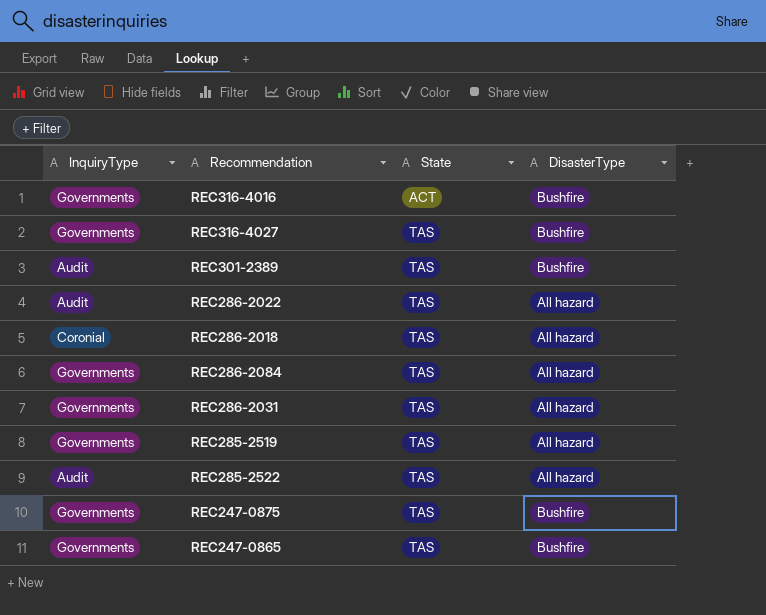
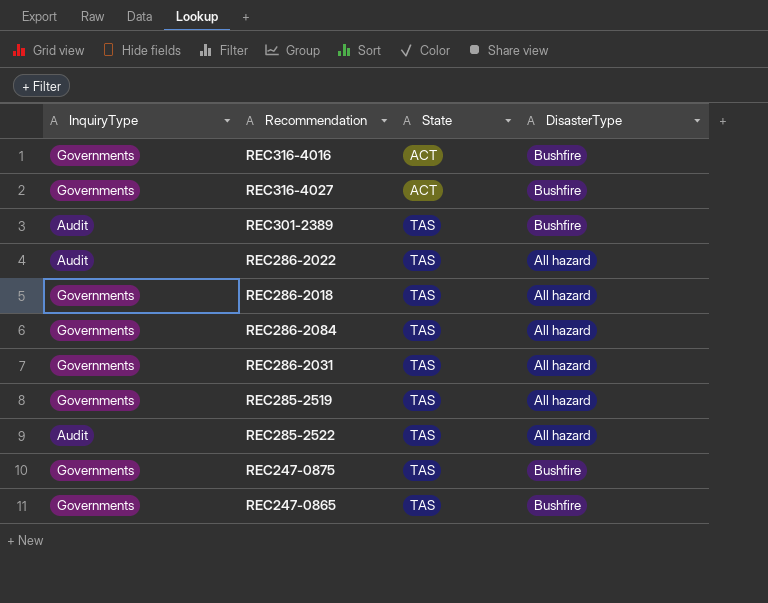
REC316-4027 | State: TAS -> ACT
REC286-2018 | InquiryType: Coronial -> Governments

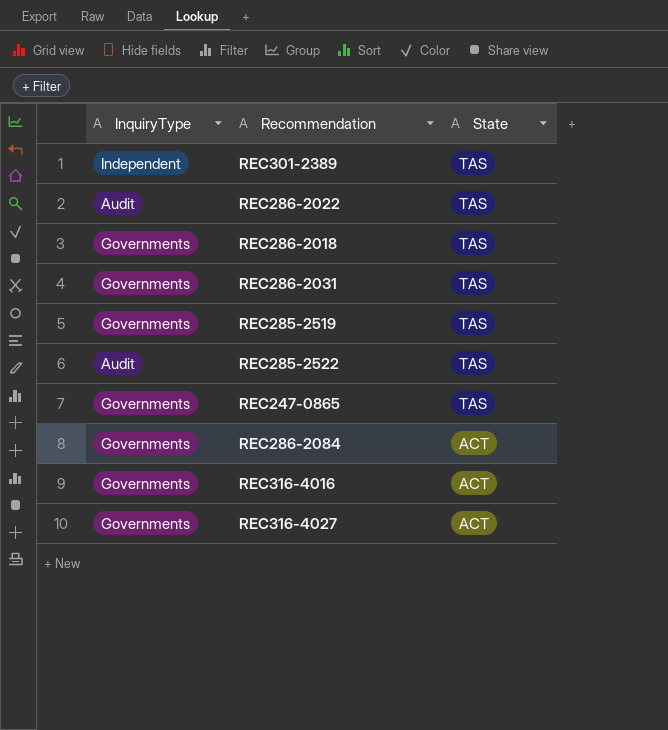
row order: State ascending -> State descending
column DisasterType | position: 4 -> none
row REC247-0875: Governments | TAS | Bushfire -> none
REC301-2389 | InquiryType: Audit -> Independent
REC286-2084 | State: TAS -> ACT

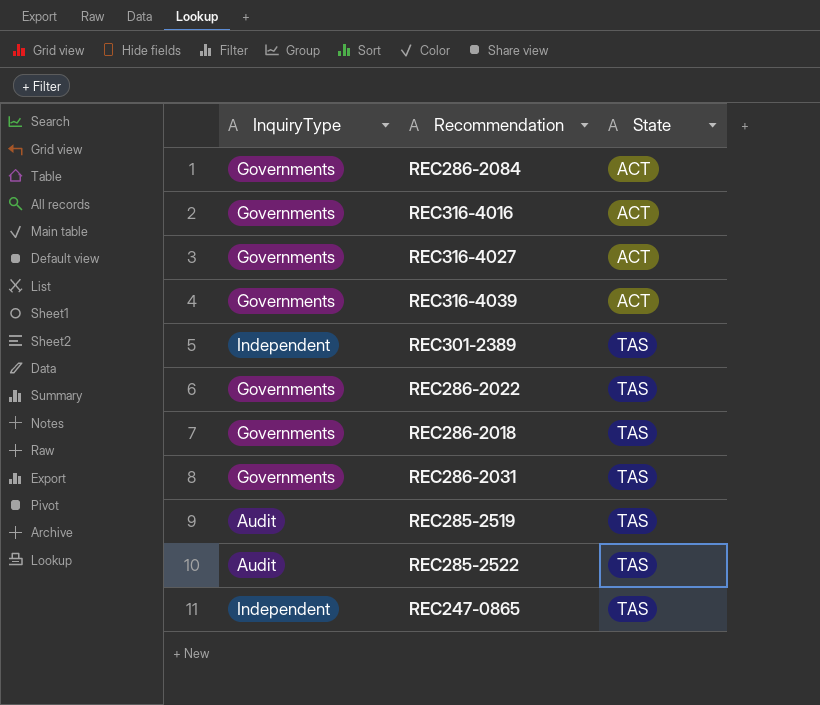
row order: State descending -> State ascending
row REC316-4039: none -> Governments | ACT
REC286-2022 | InquiryType: Audit -> Governments
REC285-2519 | InquiryType: Governments -> Audit
REC247-0865 | InquiryType: Governments -> Independent

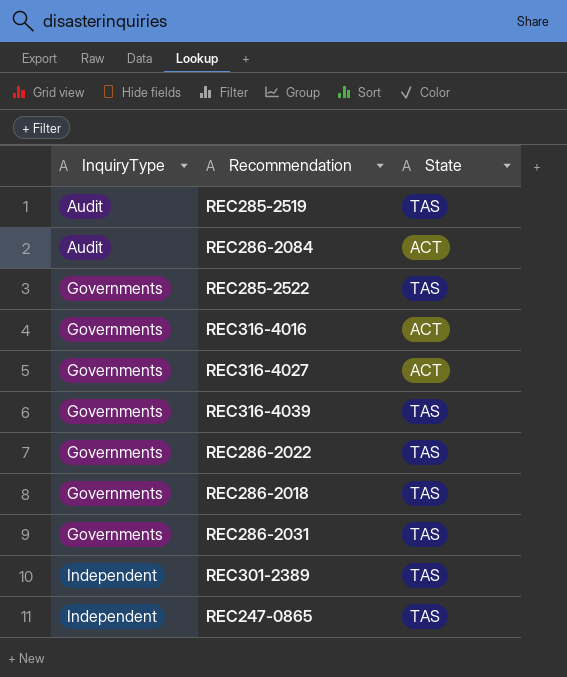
row order: State ascending -> InquiryType ascending
REC286-2084 | InquiryType: Governments -> Audit
REC285-2522 | InquiryType: Audit -> Governments
REC316-4039 | State: ACT -> TAS

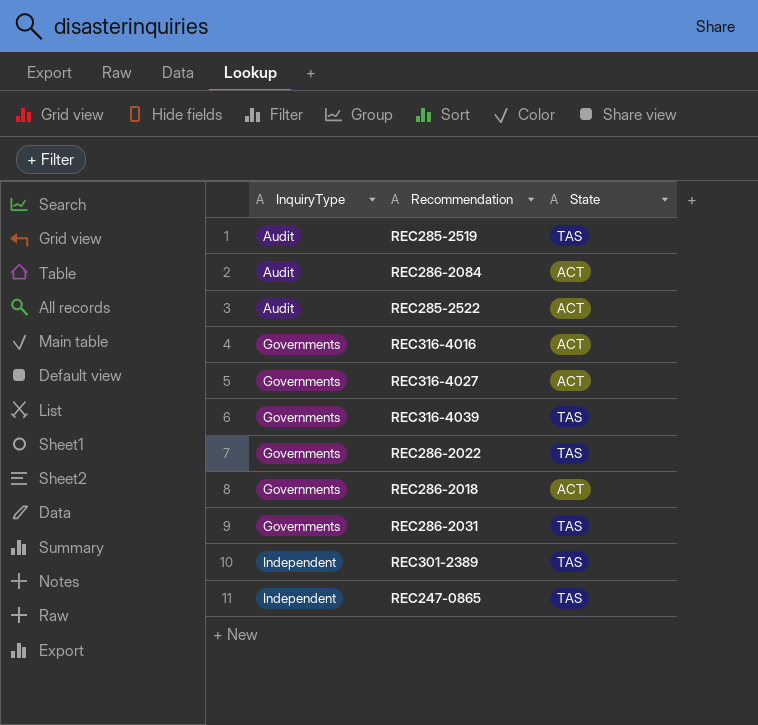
REC285-2522 | InquiryType: Governments -> Audit
REC285-2522 | State: TAS -> ACT
REC286-2018 | State: TAS -> ACT

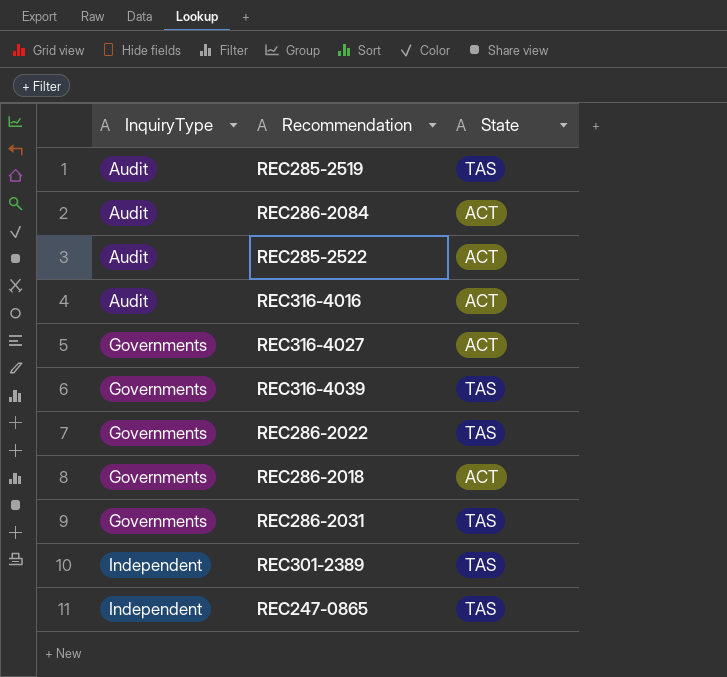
REC316-4016 | InquiryType: Governments -> Audit

